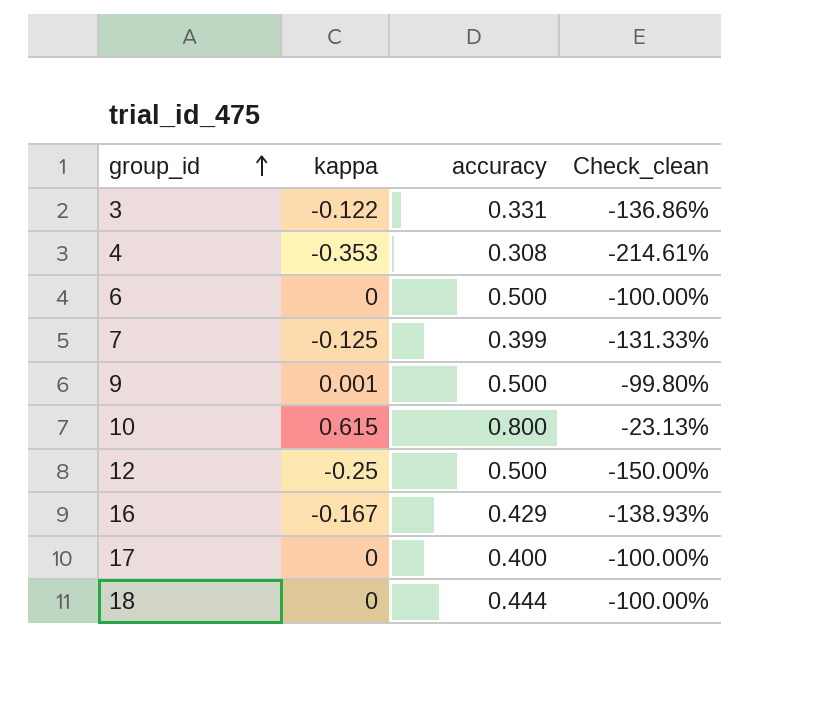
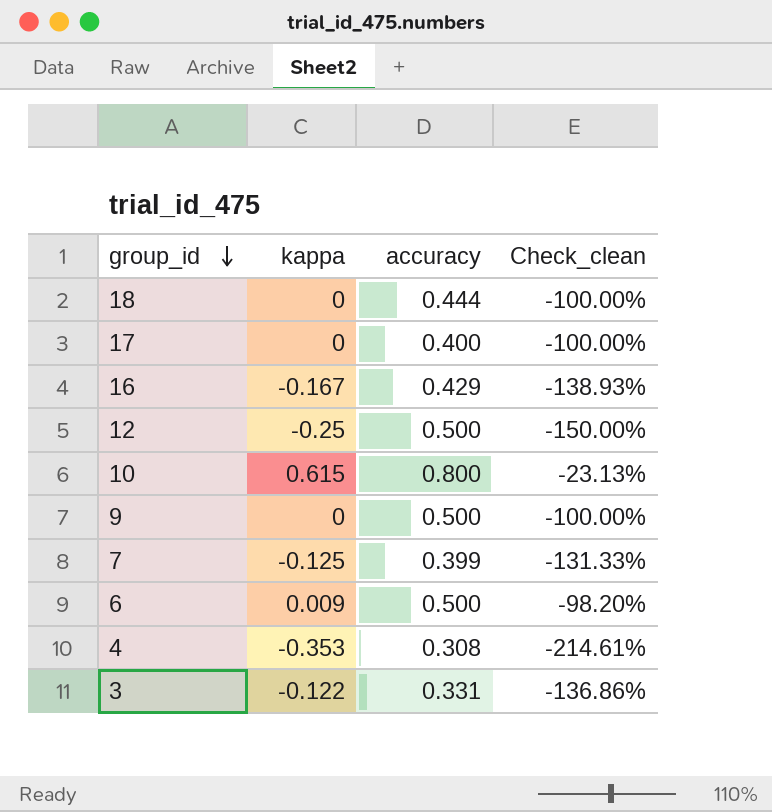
row order: group_id ascending -> group_id descending
9 | kappa: 0.001 -> 0
9 | Check_clean: -99.80% -> -100.00%
6 | kappa: 0 -> 0.009
6 | Check_clean: -100.00% -> -98.20%

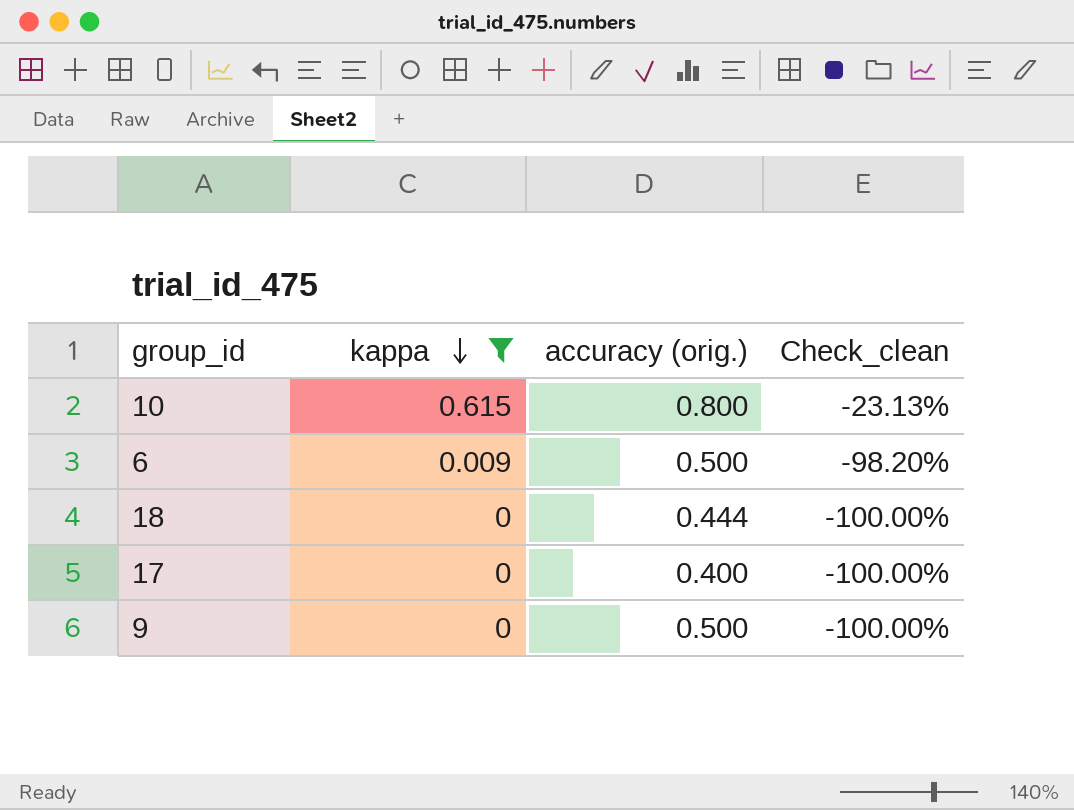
filter: none -> kappa >= 0
row order: group_id descending -> kappa descending
column name: accuracy -> accuracy (orig.)

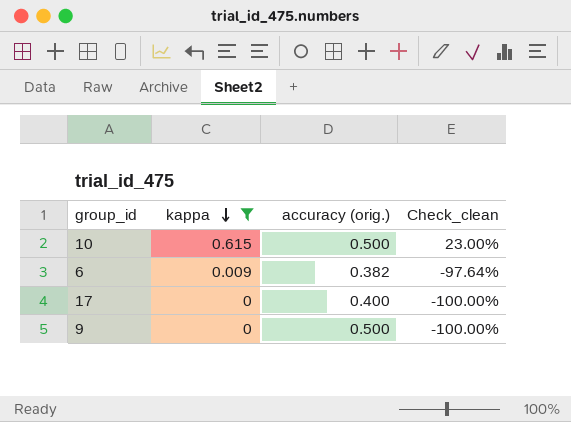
row 18: 0 | 0.444 | -100.00% -> none
10 | accuracy (orig.): 0.800 -> 0.500
10 | Check_clean: -23.13% -> 23.00%
6 | accuracy (orig.): 0.500 -> 0.382
6 | Check_clean: -98.20% -> -97.64%

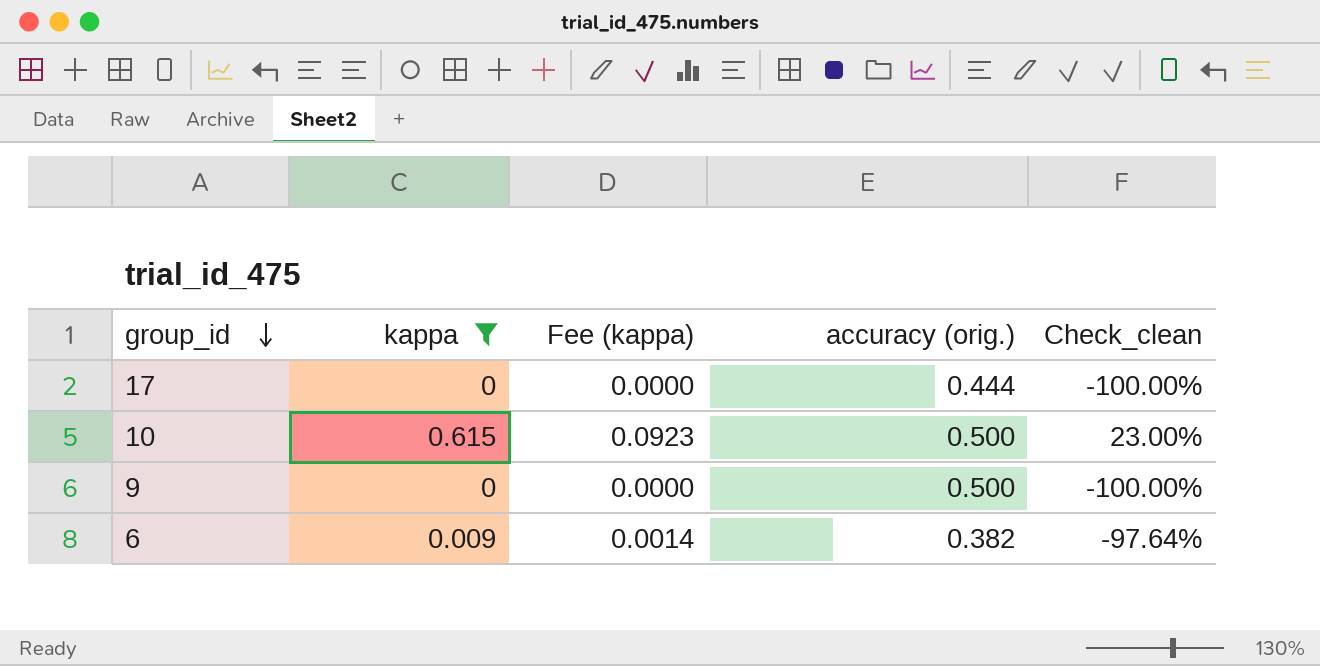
row order: kappa descending -> group_id descending
column Fee (kappa) | formula: none -> [kappa] * 0.15
17 | accuracy (orig.): 0.400 -> 0.444

